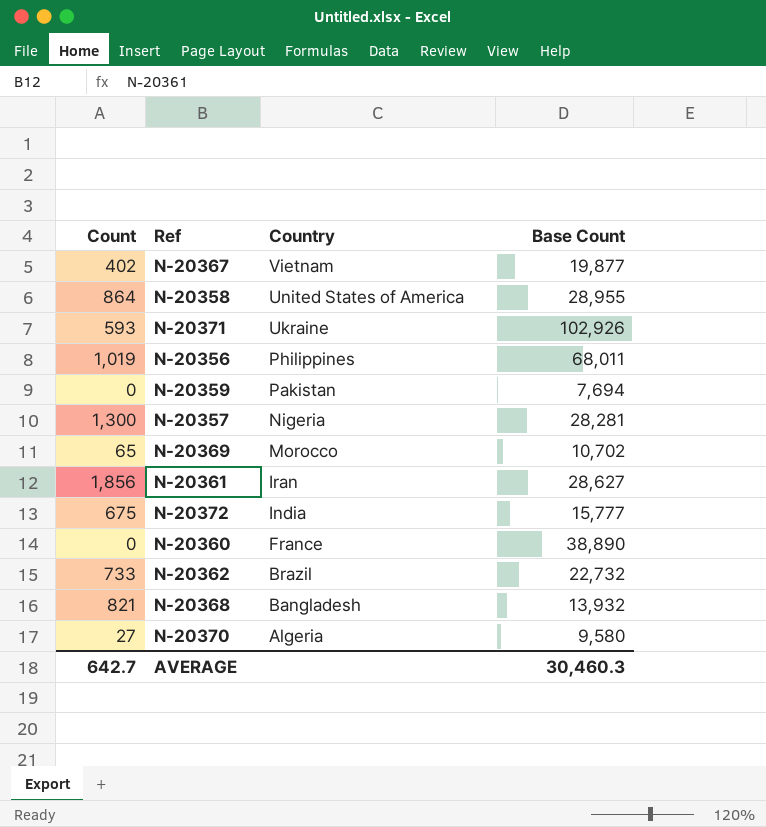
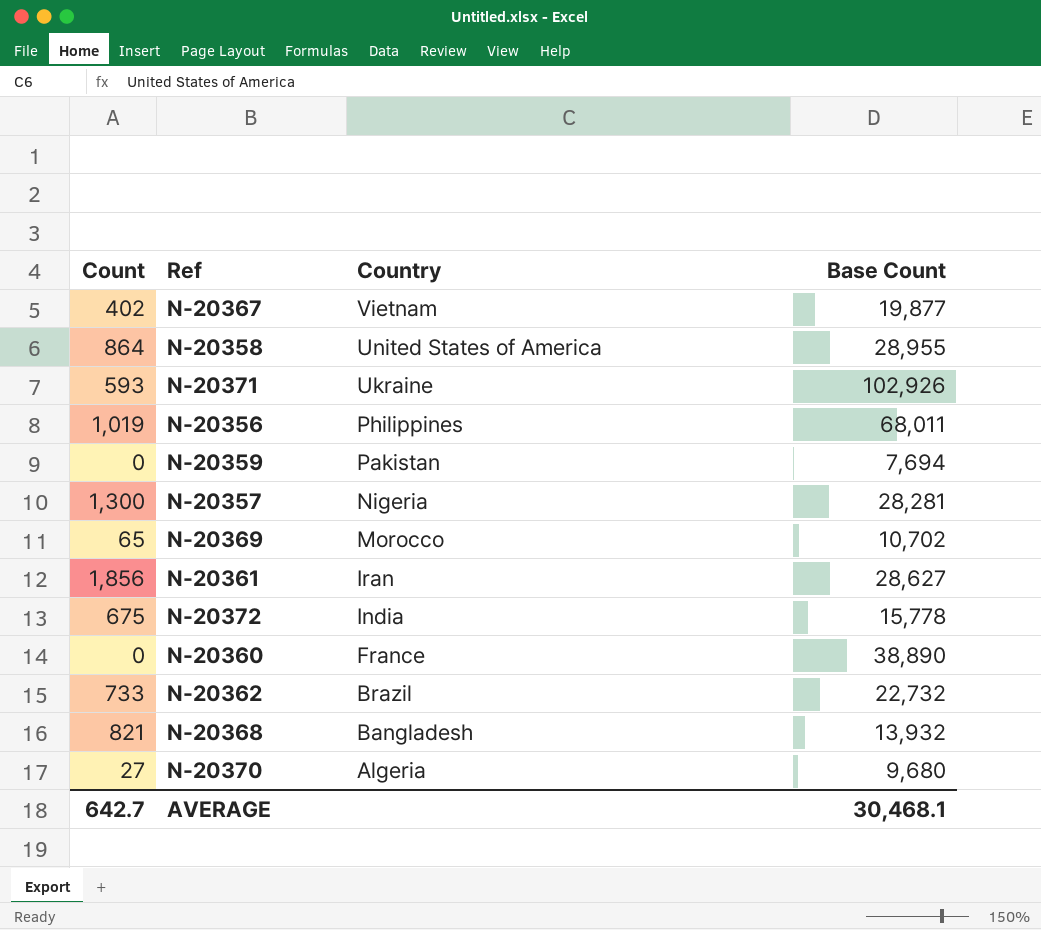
N-20372 | Base Count: 15,777 -> 15,778
N-20370 | Base Count: 9,580 -> 9,680
AVERAGE | Base Count: 30,460.3 -> 30,468.1

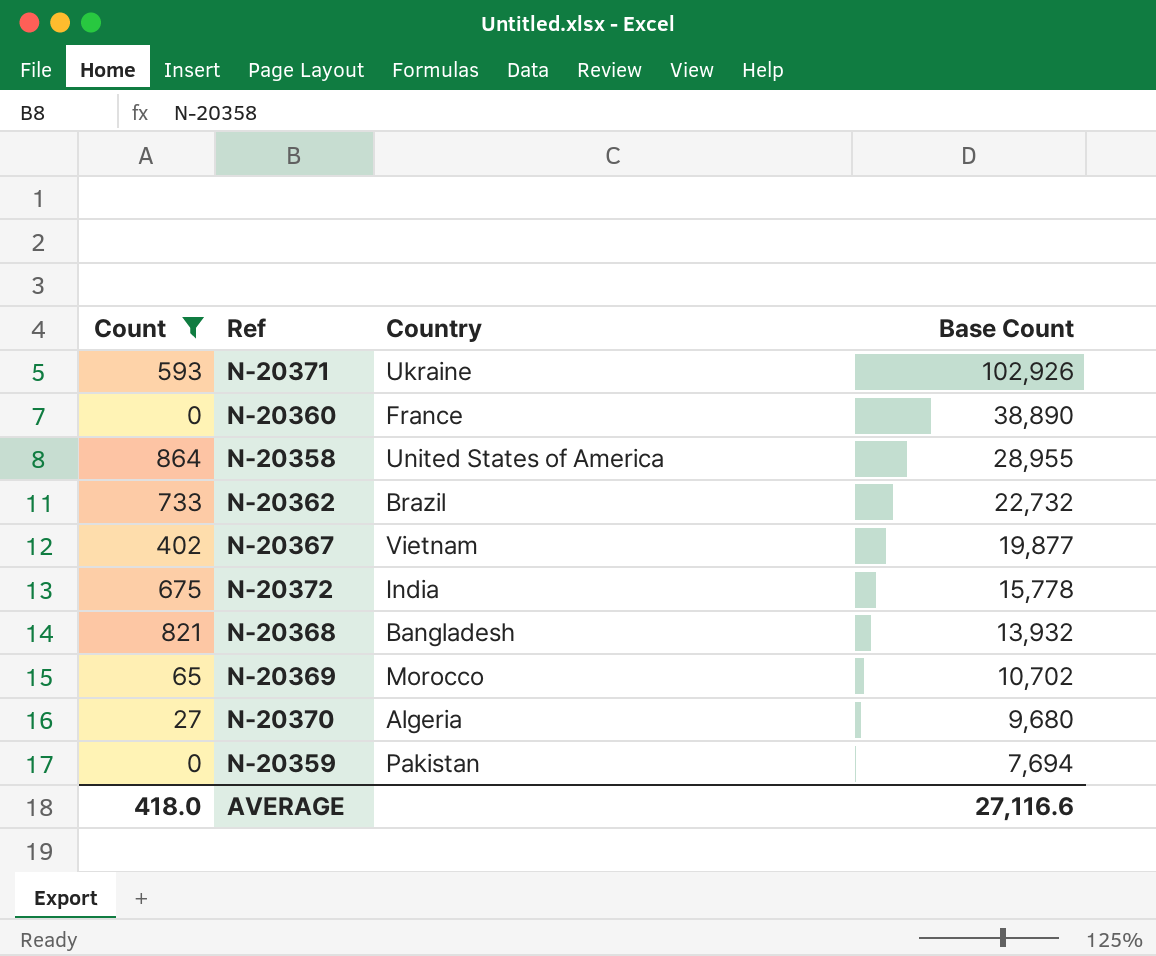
filter: none -> Count <= 864
row order: Country descending -> Base Count descending
AVERAGE | Count: 642.7 -> 418.0
AVERAGE | Base Count: 30,468.1 -> 27,116.6

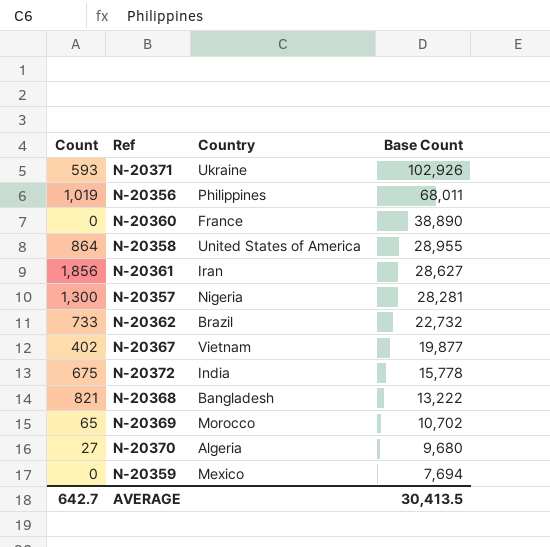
filter: Count <= 864 -> none
N-20368 | Base Count: 13,932 -> 13,222
N-20359 | Country: Pakistan -> Mexico
AVERAGE | Count: 418.0 -> 642.7
AVERAGE | Base Count: 27,116.6 -> 30,413.5

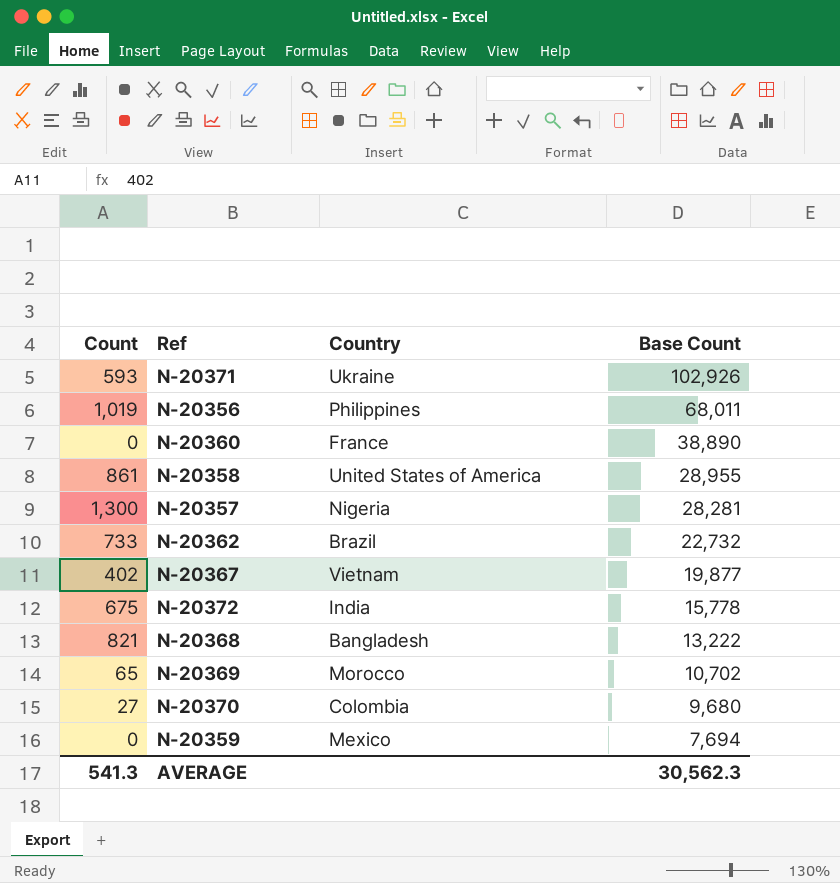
row N-20361: 1,856 | Iran | 28,627 -> none
N-20358 | Count: 864 -> 861
N-20370 | Country: Algeria -> Colombia
AVERAGE | Count: 642.7 -> 541.3
AVERAGE | Base Count: 30,413.5 -> 30,562.3

